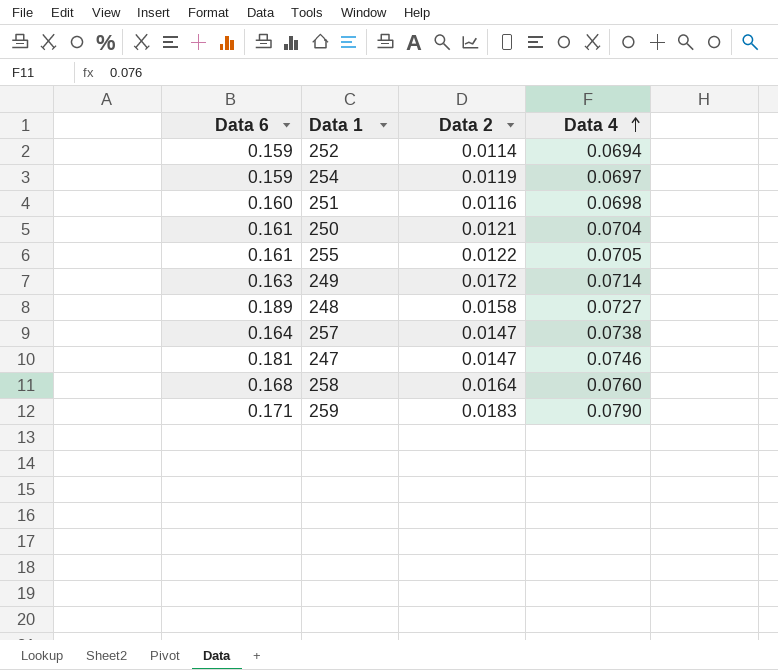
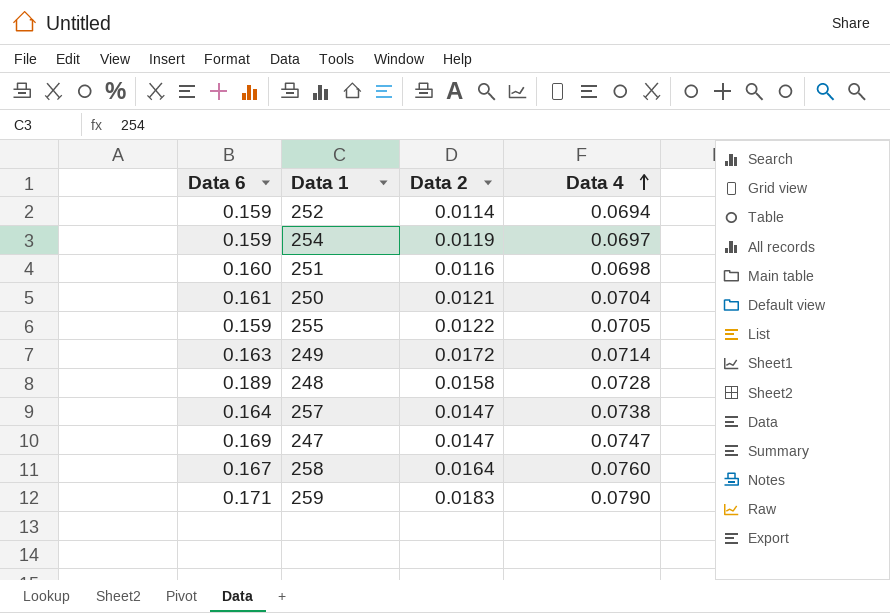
255 | Data 6: 0.161 -> 0.159
248 | Data 4: 0.0727 -> 0.0728
247 | Data 6: 0.181 -> 0.169
247 | Data 4: 0.0746 -> 0.0747
258 | Data 6: 0.168 -> 0.167

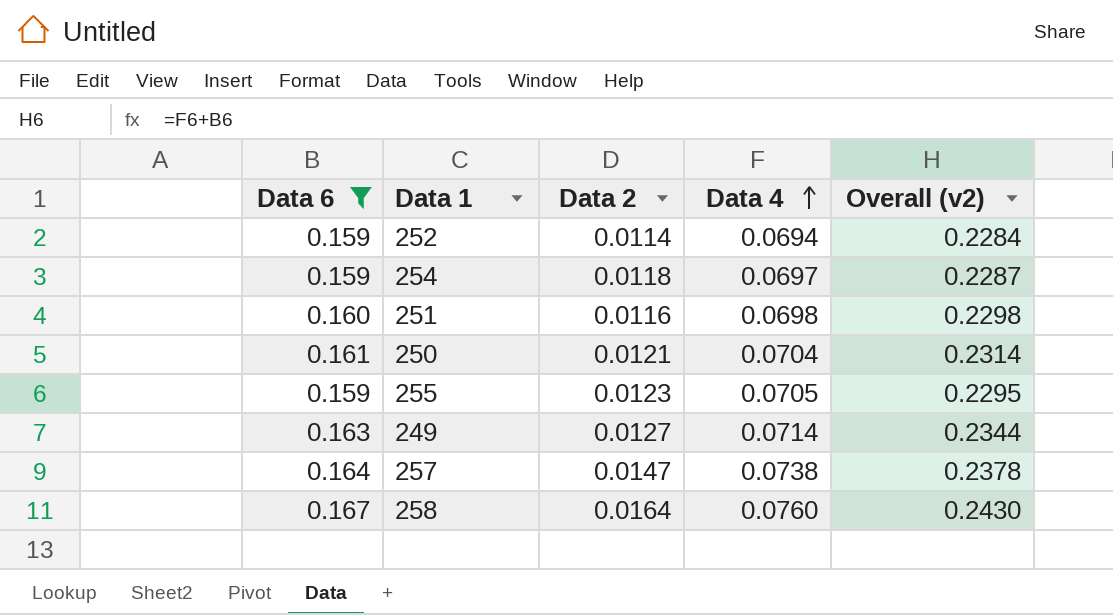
filter: none -> Data 6 <= 0.167
column Overall (v2) | formula: none -> [Data 6] + [Data 4]
254 | Data 2: 0.0119 -> 0.0118
255 | Data 2: 0.0122 -> 0.0123
249 | Data 2: 0.0172 -> 0.0127

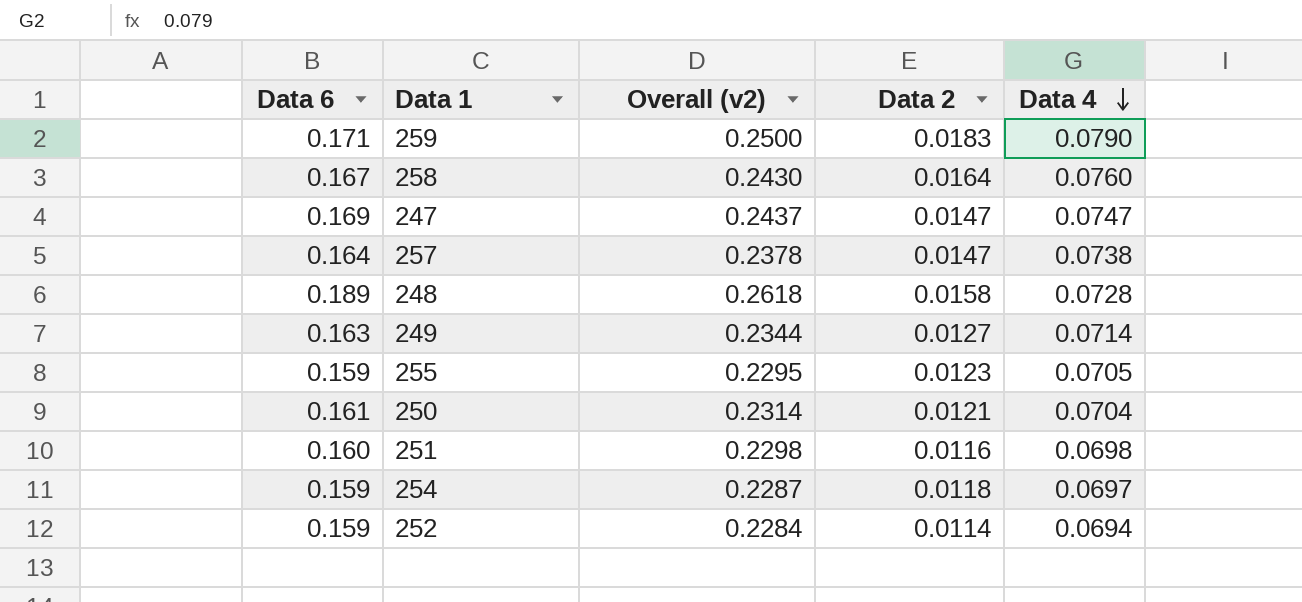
filter: Data 6 <= 0.167 -> none
row order: Data 4 ascending -> Data 4 descending
column Overall (v2) | position: 5 -> 3

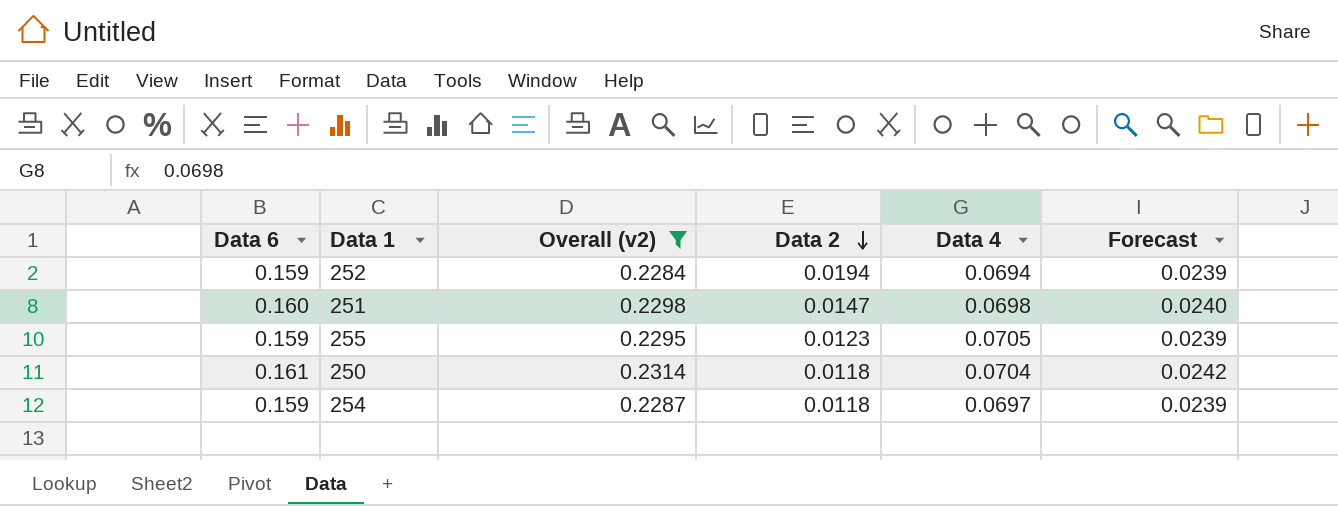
filter: none -> Overall (v2) <= 0.2314
row order: Data 4 descending -> Data 2 descending
column Forecast | formula: none -> [Data 6] * 0.15
252 | Data 2: 0.0114 -> 0.0194
251 | Data 2: 0.0116 -> 0.0147
250 | Data 2: 0.0121 -> 0.0118

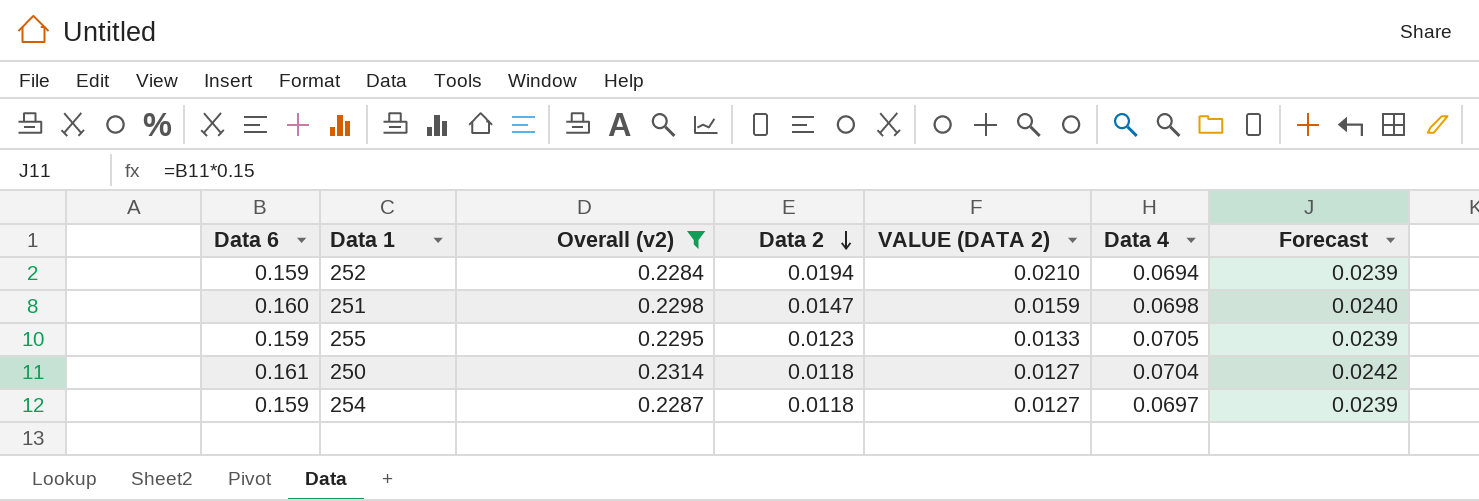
column VALUE (DATA 2) | formula: none -> [Data 2] * 1.08

